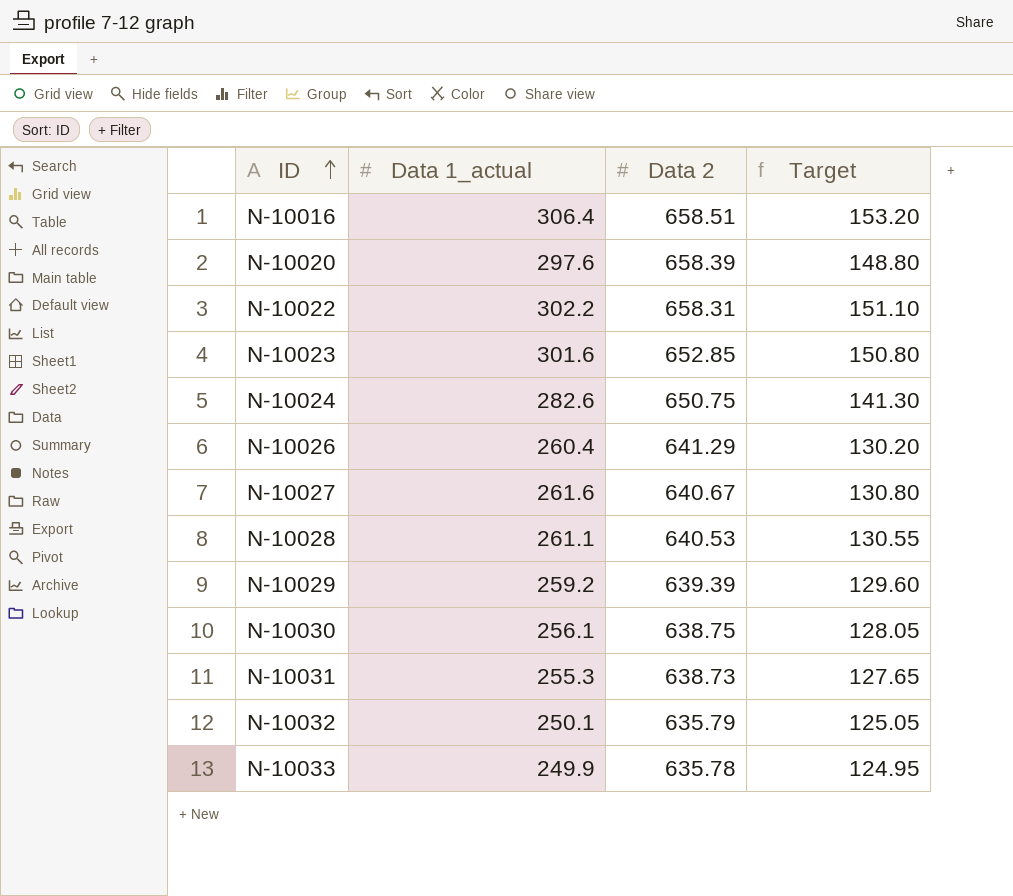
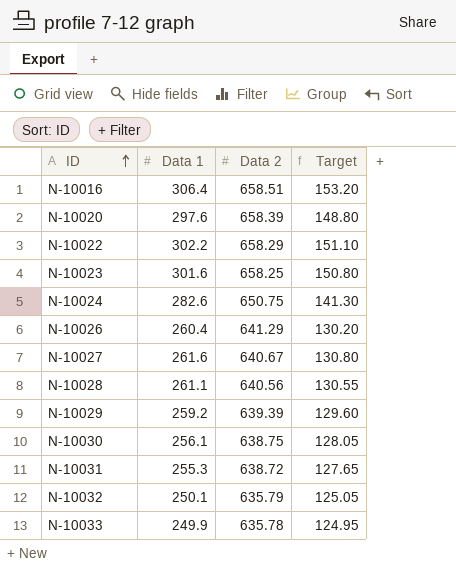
column name: Data 1_actual -> Data 1
N-10022 | Data 2: 658.31 -> 658.29
N-10023 | Data 2: 652.85 -> 658.25
N-10028 | Data 2: 640.53 -> 640.56
N-10031 | Data 2: 638.73 -> 638.72

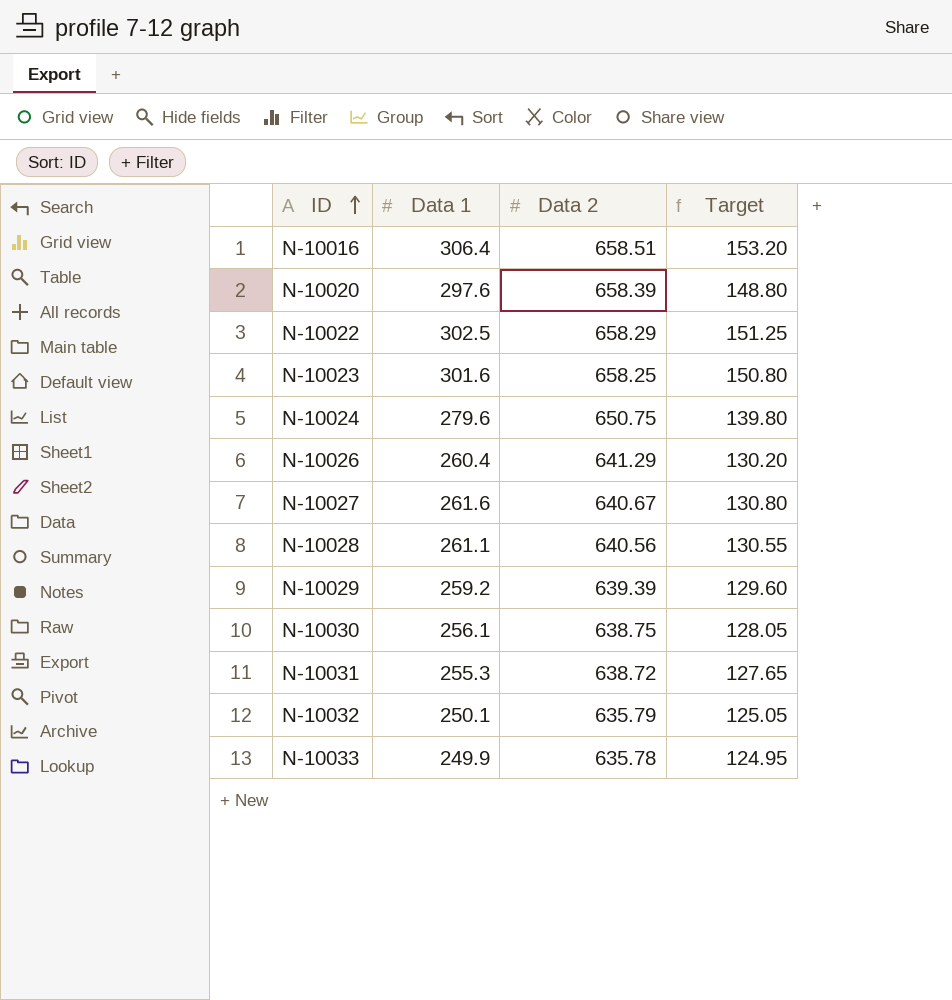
N-10022 | Data 1: 302.2 -> 302.5
N-10022 | Target: 151.10 -> 151.25
N-10024 | Data 1: 282.6 -> 279.6
N-10024 | Target: 141.30 -> 139.80

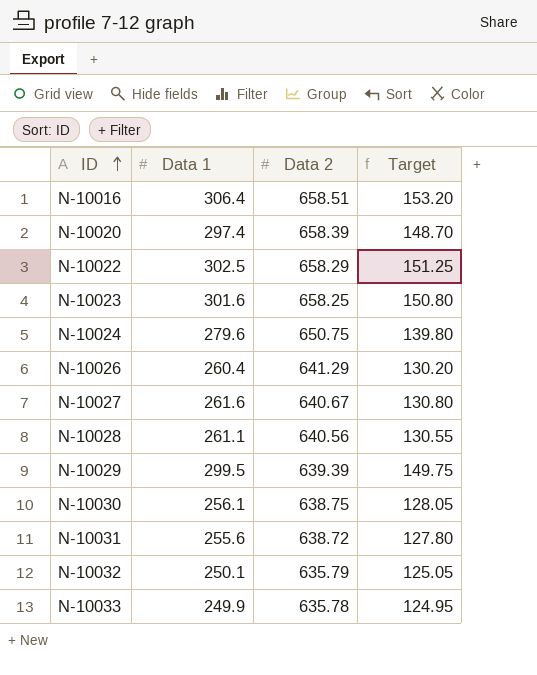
N-10020 | Data 1: 297.6 -> 297.4
N-10020 | Target: 148.80 -> 148.70
N-10029 | Data 1: 259.2 -> 299.5
N-10029 | Target: 129.60 -> 149.75
N-10031 | Data 1: 255.3 -> 255.6
N-10031 | Target: 127.65 -> 127.80

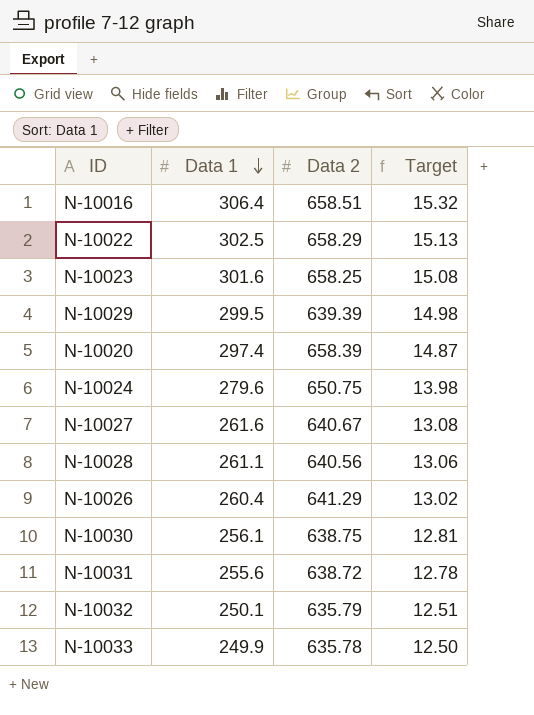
row order: ID ascending -> Data 1 descending
column Target | formula: [Data 1] * 0.5 -> [Data 1] * 0.05

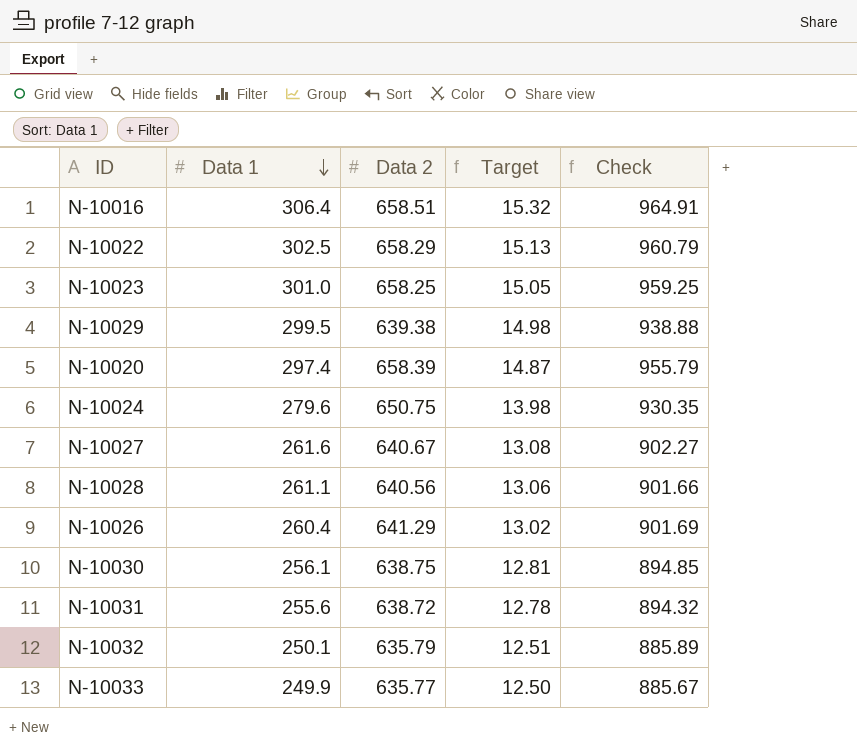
column Check | formula: none -> [Data 1] + [Data 2]
N-10023 | Data 1: 301.6 -> 301.0
N-10023 | Target: 15.08 -> 15.05
N-10029 | Data 2: 639.39 -> 639.38
N-10033 | Data 2: 635.78 -> 635.77

